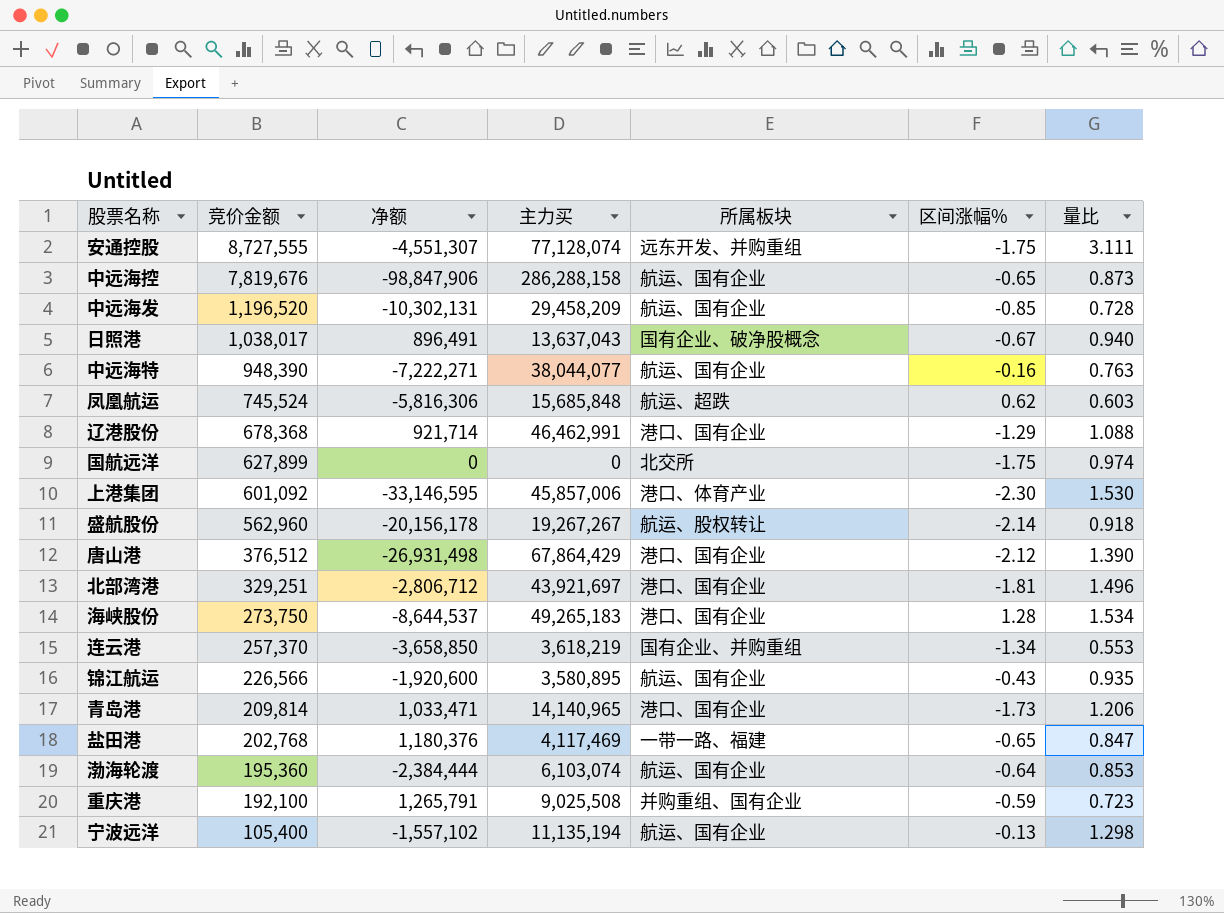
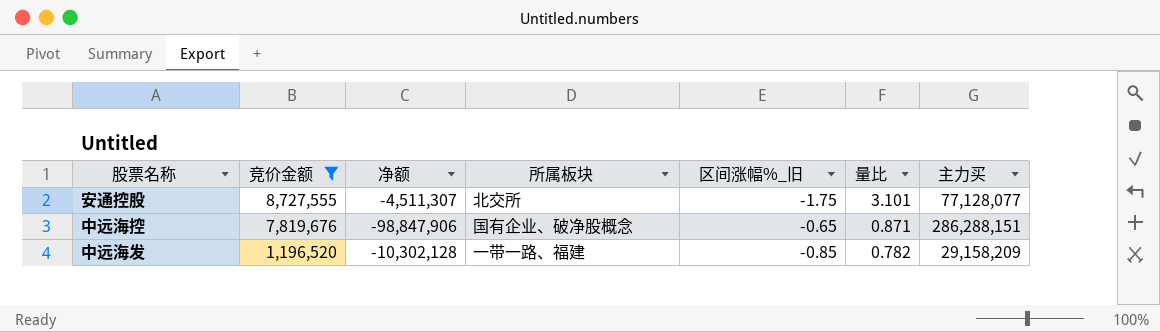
filter: none -> 竞价金额 >= 1,196,520
column name: 区间涨幅% -> 区间涨幅%_旧
column 主力买 | position: 4 -> 7
安通控股 | 净额: -4,551,307 -> -4,511,307
安通控股 | 所属板块: 远东开发、并购重组 -> 北交所
安通控股 | 量比: 3.111 -> 3.101
安通控股 | 主力买: 77,128,074 -> 77,128,077
中远海控 | 所属板块: 航运、国有企业 -> 国有企业、破净股概念
中远海控 | 量比: 0.873 -> 0.871
中远海控 | 主力买: 286,288,158 -> 286,288,151
中远海发 | 净额: -10,302,131 -> -10,302,128
中远海发 | 所属板块: 航运、国有企业 -> 一带一路、福建
中远海发 | 量比: 0.728 -> 0.782
中远海发 | 主力买: 29,458,209 -> 29,158,209

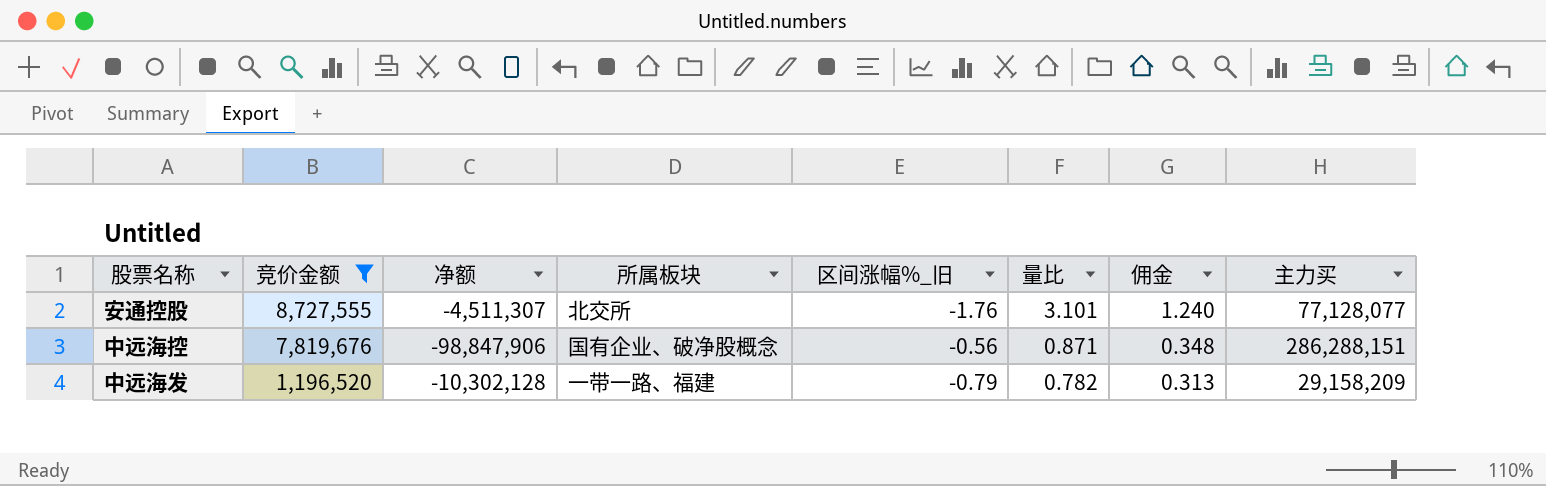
column 佣金 | formula: none -> [量比] * 0.4
安通控股 | 区间涨幅%_旧: -1.75 -> -1.76
中远海控 | 区间涨幅%_旧: -0.65 -> -0.56
中远海发 | 区间涨幅%_旧: -0.85 -> -0.79

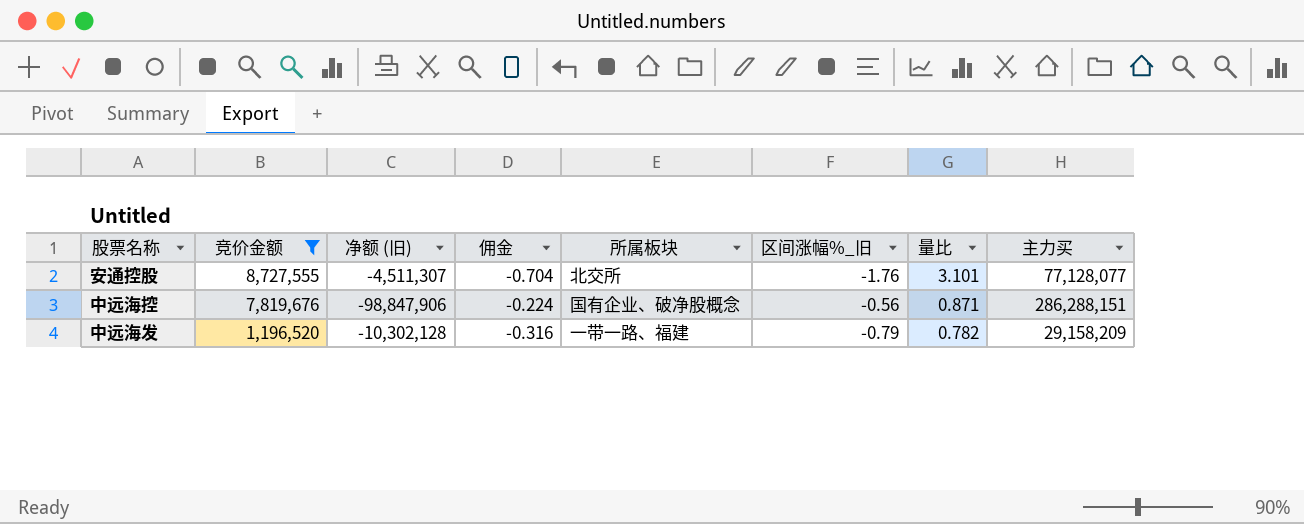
column name: 净额 -> 净额 (旧)
column 佣金 | formula: [量比] * 0.4 -> [区间涨幅%_旧] * 0.4
column 佣金 | position: 7 -> 4

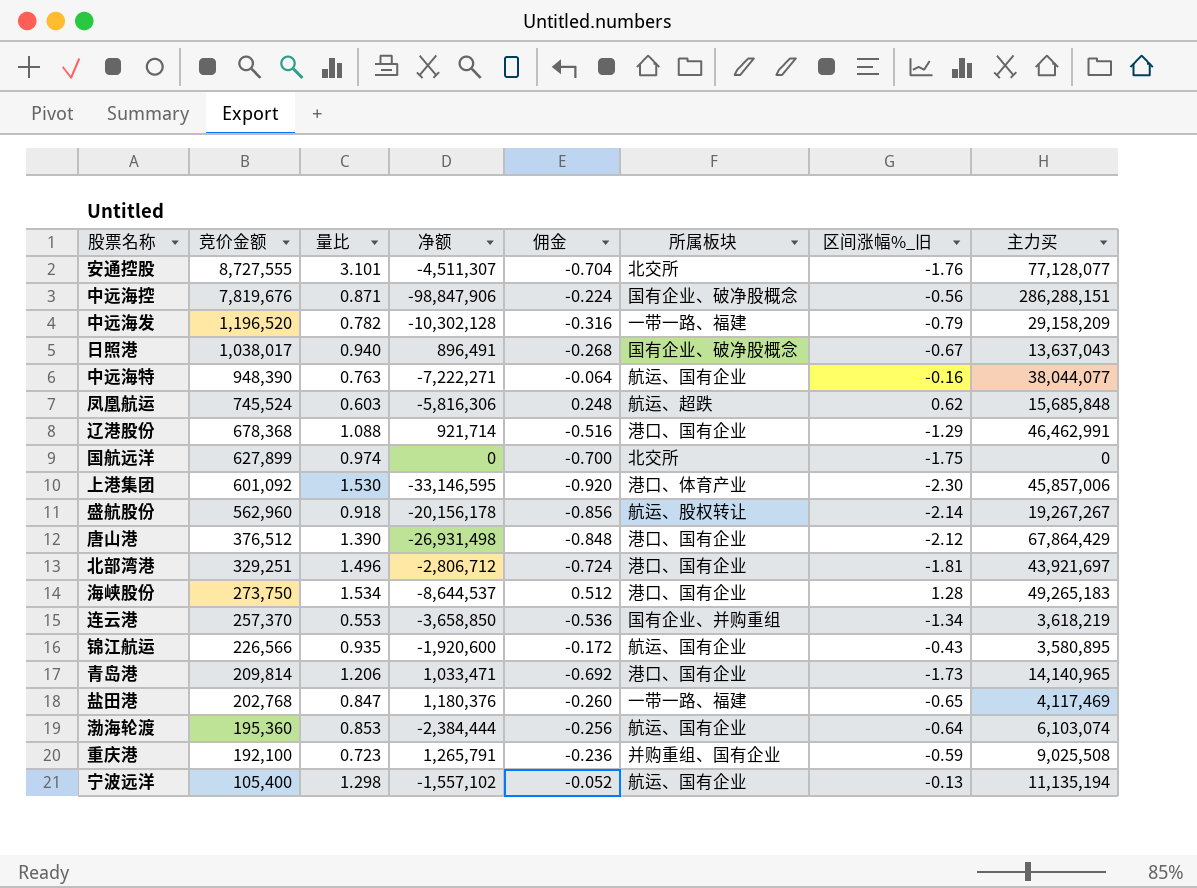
filter: 竞价金额 >= 1,196,520 -> none
column 量比 | position: 7 -> 3
column name: 净额 (旧) -> 净额

